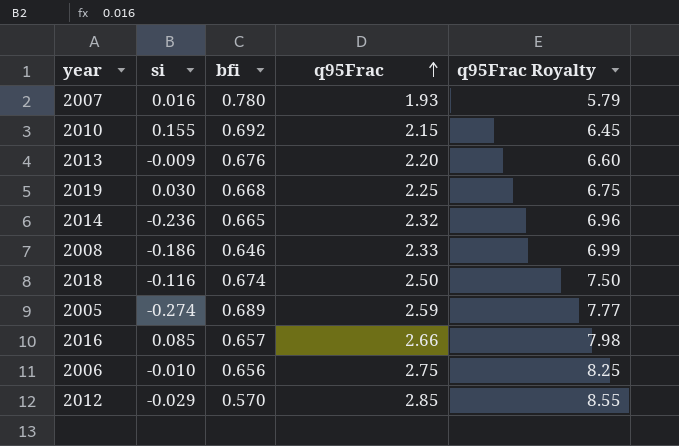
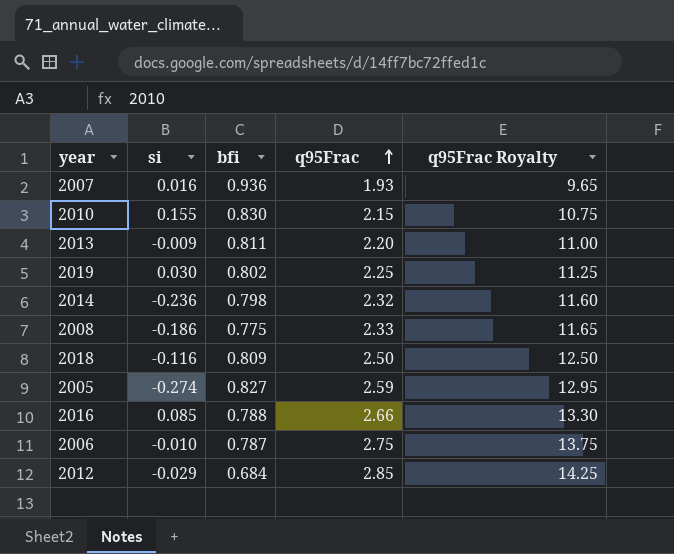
column q95Frac Royalty | formula: [q95Frac] * 3 -> [q95Frac] * 5
2007 | bfi: 0.780 -> 0.936
2010 | bfi: 0.692 -> 0.830
2013 | bfi: 0.676 -> 0.811
2019 | bfi: 0.668 -> 0.802
2014 | bfi: 0.665 -> 0.798
2008 | bfi: 0.646 -> 0.775
2018 | bfi: 0.674 -> 0.809
2005 | bfi: 0.689 -> 0.827
2016 | bfi: 0.657 -> 0.788
2006 | bfi: 0.656 -> 0.787
2012 | bfi: 0.570 -> 0.684

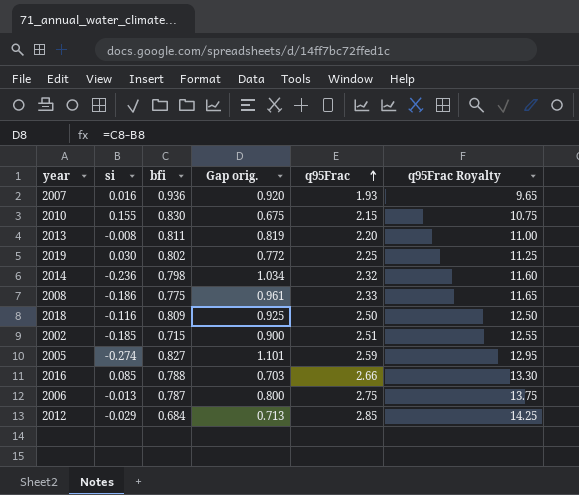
column Gap orig. | formula: none -> [bfi] - [si]
2013 | si: -0.009 -> -0.008
row 2002: none -> -0.185 | 0.715 | 0.900 | 2.51 | 12.55
2006 | si: -0.010 -> -0.013

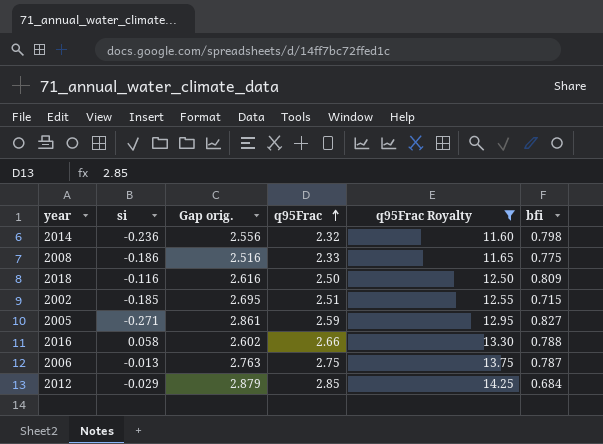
filter: none -> q95Frac Royalty >= 11.60
column Gap orig. | formula: [bfi] - [si] -> [q95Frac] - [si]
column bfi | position: 3 -> 6
2005 | si: -0.274 -> -0.271
2016 | si: 0.085 -> 0.058

